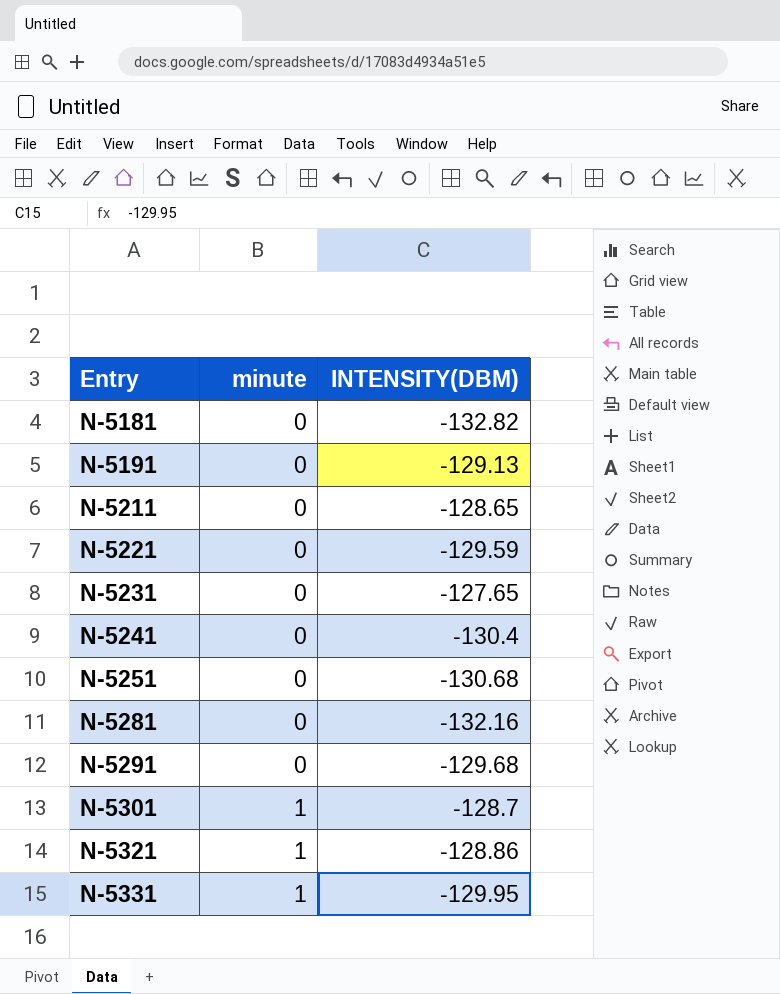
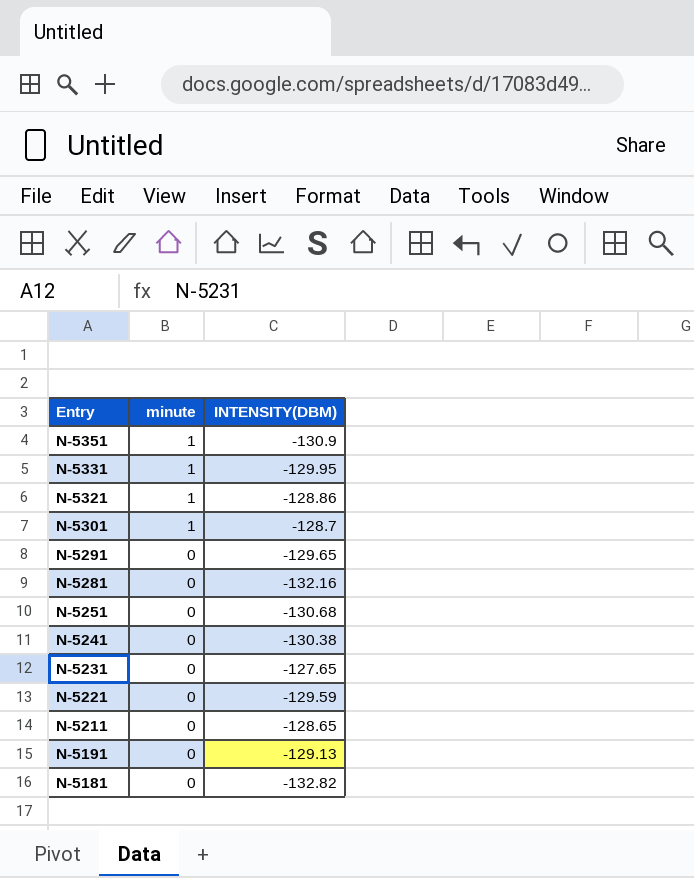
row order: Entry ascending -> Entry descending
row N-5351: none -> 1 | -130.9
N-5291 | INTENSITY(DBM): -129.68 -> -129.65
N-5241 | INTENSITY(DBM): -130.4 -> -130.38

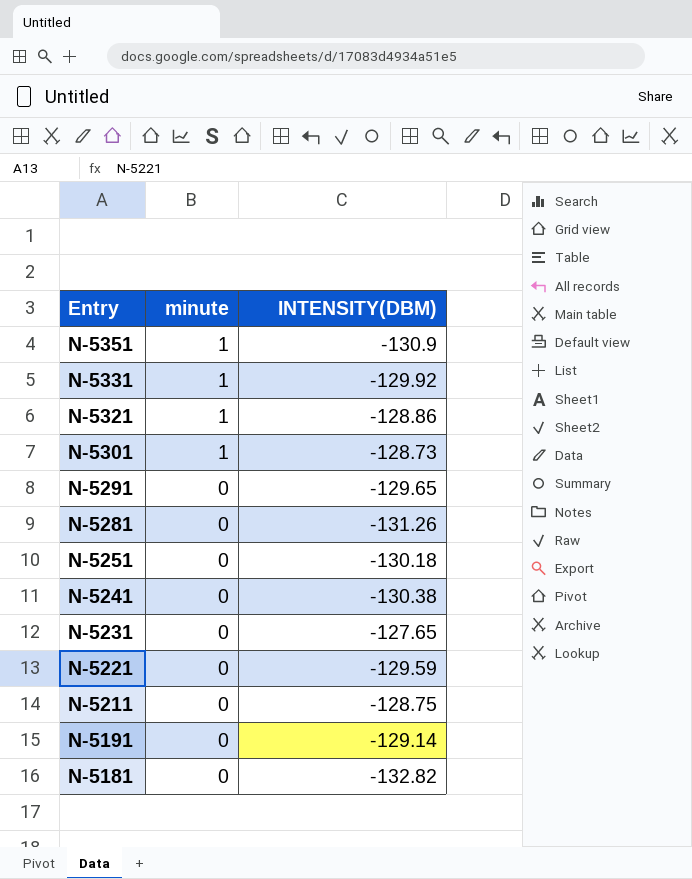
N-5331 | INTENSITY(DBM): -129.95 -> -129.92
N-5301 | INTENSITY(DBM): -128.7 -> -128.73
N-5281 | INTENSITY(DBM): -132.16 -> -131.26
N-5251 | INTENSITY(DBM): -130.68 -> -130.18
N-5211 | INTENSITY(DBM): -128.65 -> -128.75
N-5191 | INTENSITY(DBM): -129.13 -> -129.14

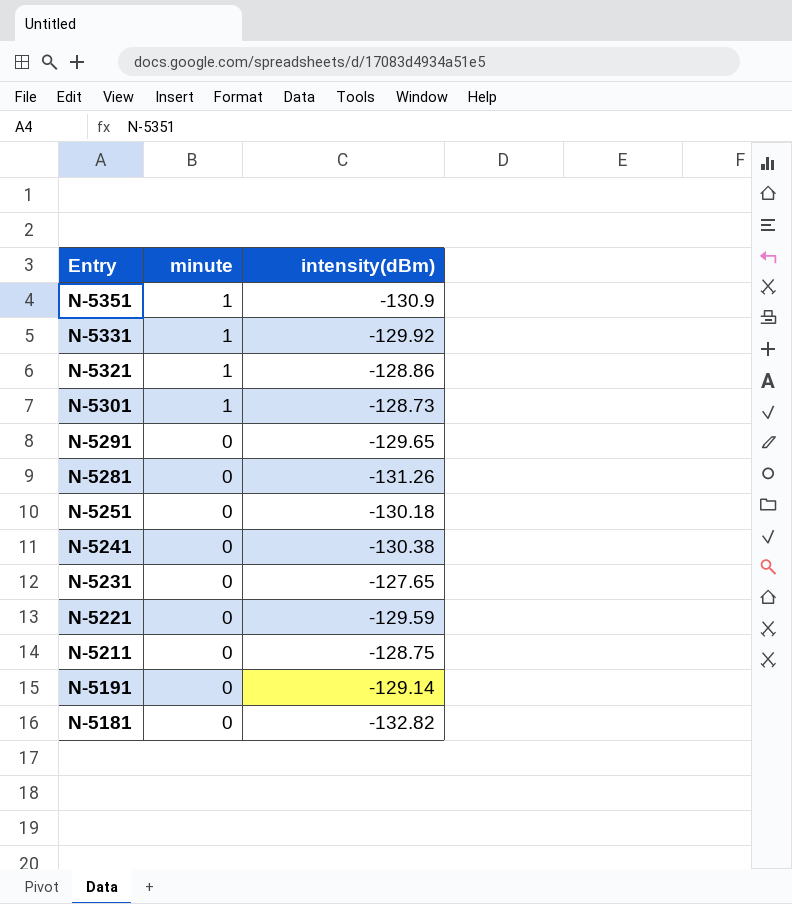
column name: INTENSITY(DBM) -> intensity(dBm)

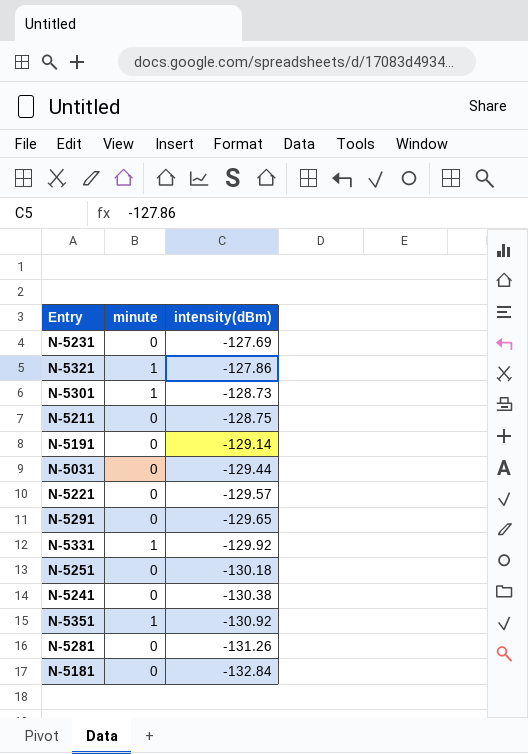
row order: Entry descending -> intensity(dBm) descending
N-5231 | intensity(dBm): -127.65 -> -127.69
N-5321 | intensity(dBm): -128.86 -> -127.86
row N-5031: none -> 0 | -129.44
N-5221 | intensity(dBm): -129.59 -> -129.57
N-5351 | intensity(dBm): -130.9 -> -130.92
N-5181 | intensity(dBm): -132.82 -> -132.84

